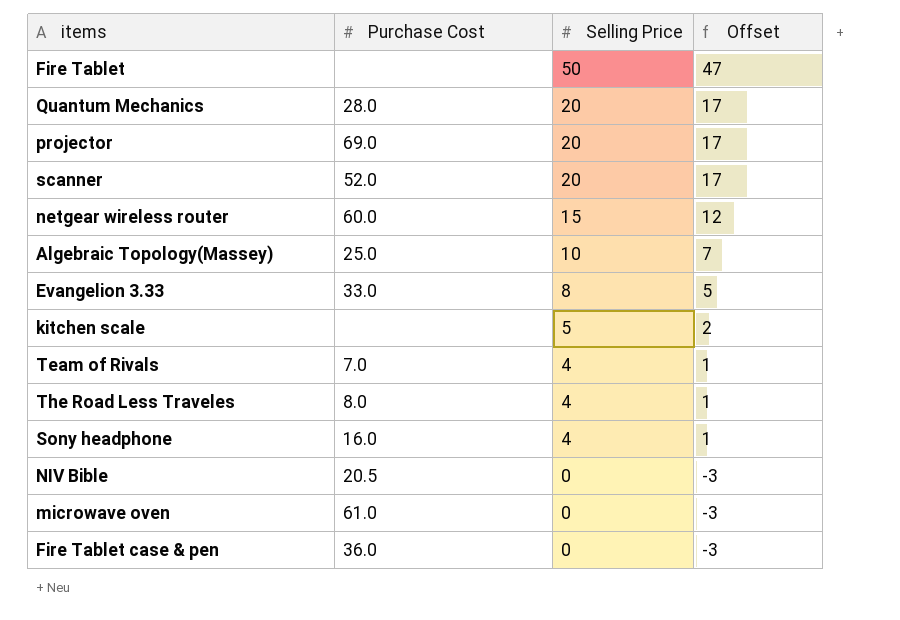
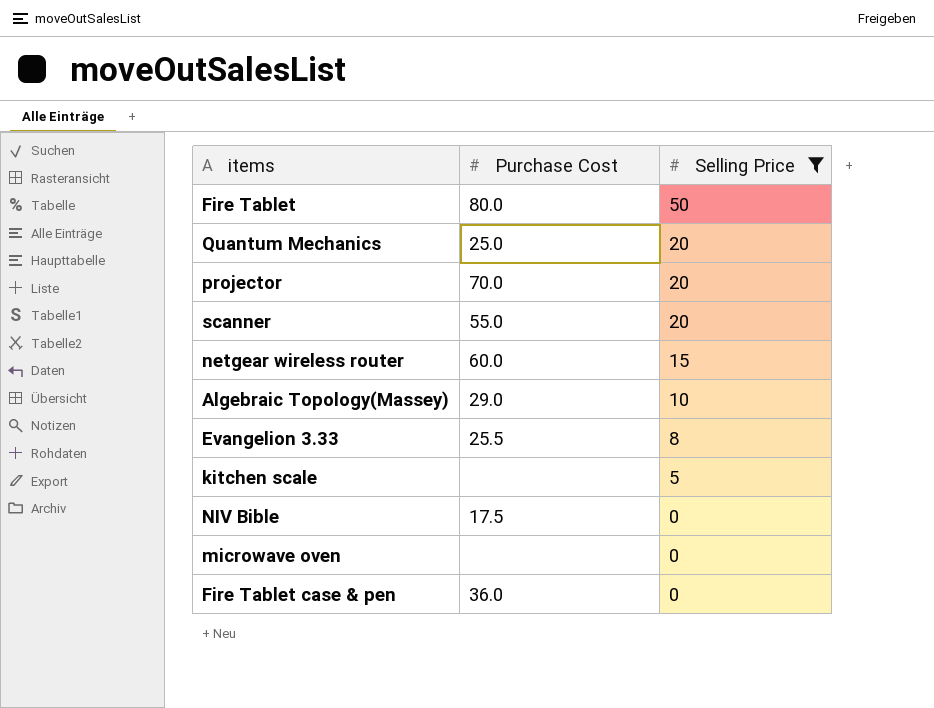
filter: none -> Selling Price != 4
column Offset | formula: [Selling Price] - 3 -> none
Fire Tablet | Purchase Cost: none -> 80.0
Quantum Mechanics | Purchase Cost: 28.0 -> 25.0
projector | Purchase Cost: 69.0 -> 70.0
scanner | Purchase Cost: 52.0 -> 55.0
Algebraic Topology(Massey) | Purchase Cost: 25.0 -> 29.0
Evangelion 3.33 | Purchase Cost: 33.0 -> 25.5
NIV Bible | Purchase Cost: 20.5 -> 17.5
microwave oven | Purchase Cost: 61.0 -> none

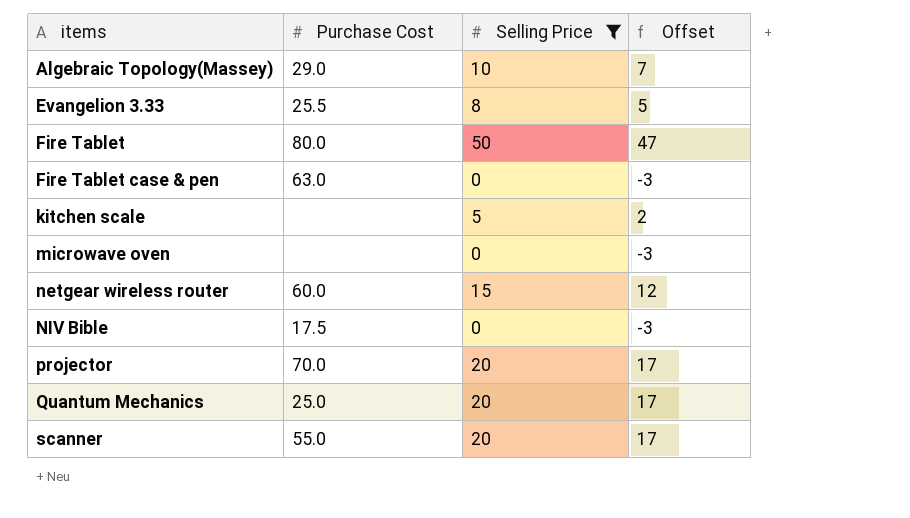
row order: Selling Price descending -> items ascending
column Offset | formula: none -> [Selling Price] - 3
Fire Tablet case & pen | Purchase Cost: 36.0 -> 63.0

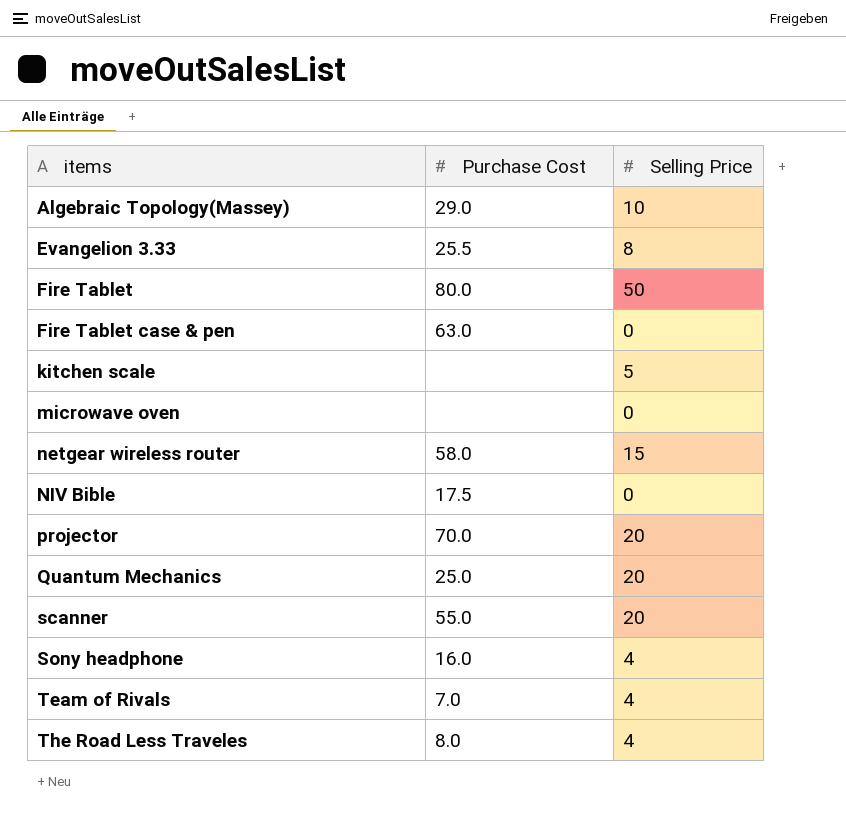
filter: Selling Price != 4 -> none
column Offset | formula: [Selling Price] - 3 -> none
netgear wireless router | Purchase Cost: 60.0 -> 58.0

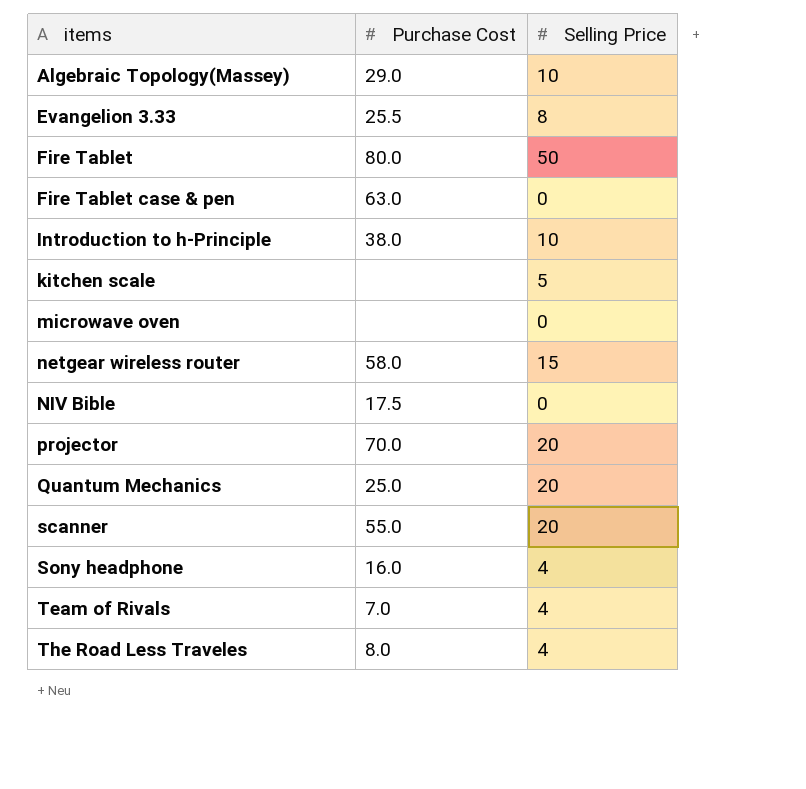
row Introduction to h-Principle: none -> 38.0 | 10

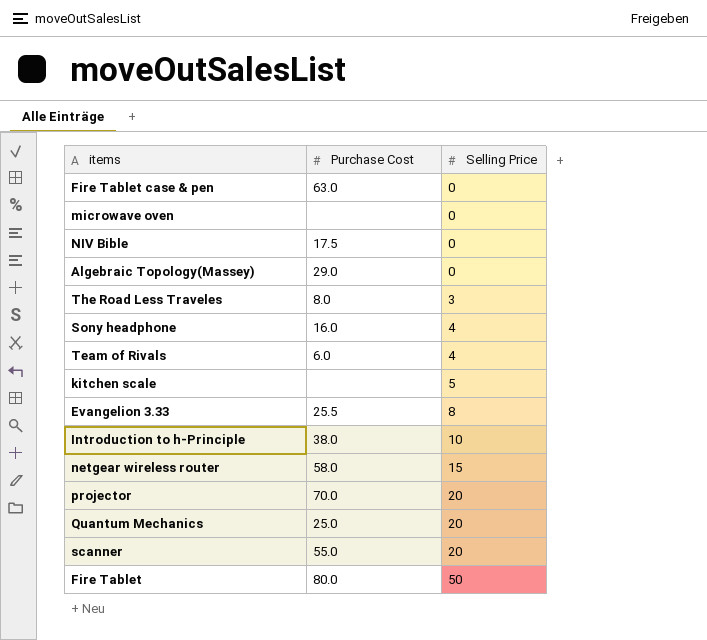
row order: items ascending -> Selling Price ascending
Algebraic Topology(Massey) | Selling Price: 10 -> 0
The Road Less Traveles | Selling Price: 4 -> 3
Team of Rivals | Purchase Cost: 7.0 -> 6.0

